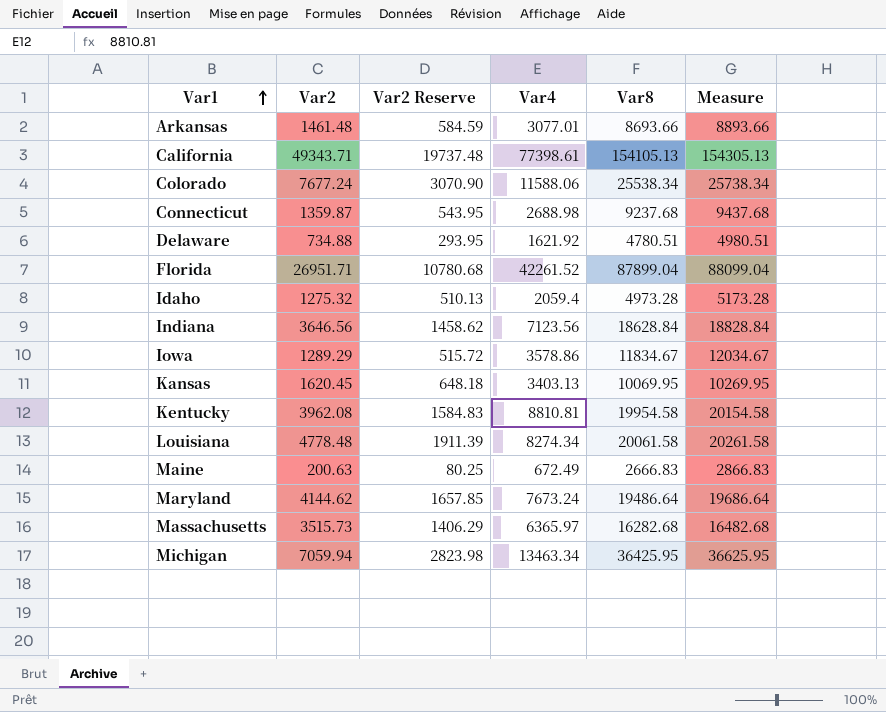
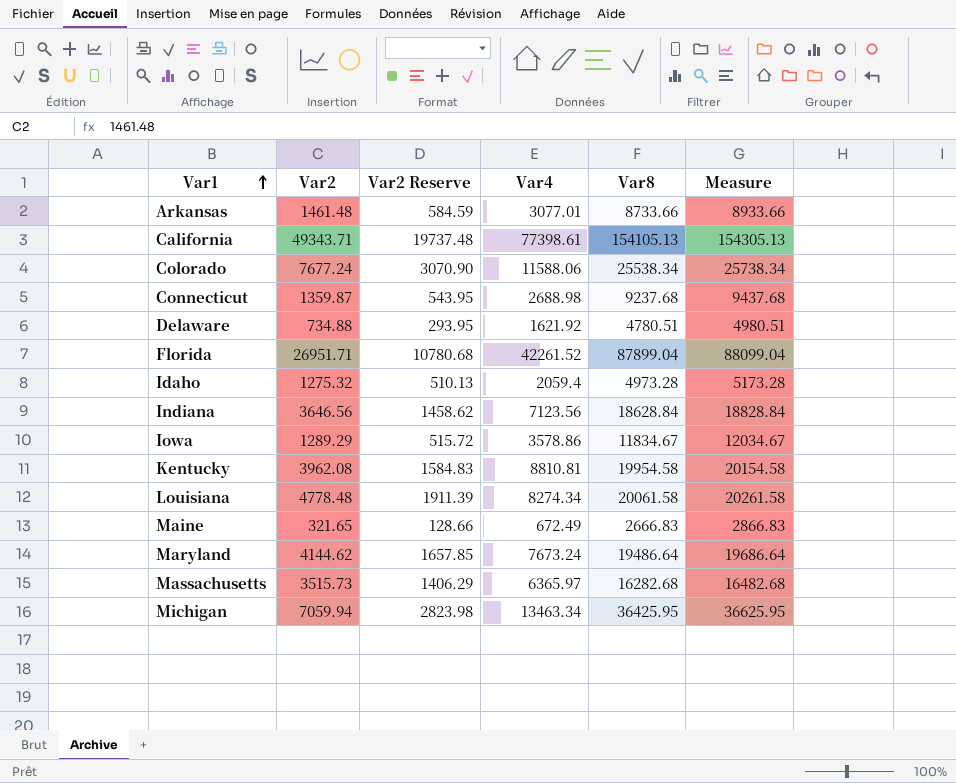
row Kansas: 1620.45 | 648.18 | 3403.13 | 10069.95 | 10269.95 -> none
Arkansas | Var8: 8693.66 -> 8733.66
Arkansas | Measure: 8893.66 -> 8933.66
Maine | Var2: 200.63 -> 321.65
Maine | Var2 Reserve: 80.25 -> 128.66

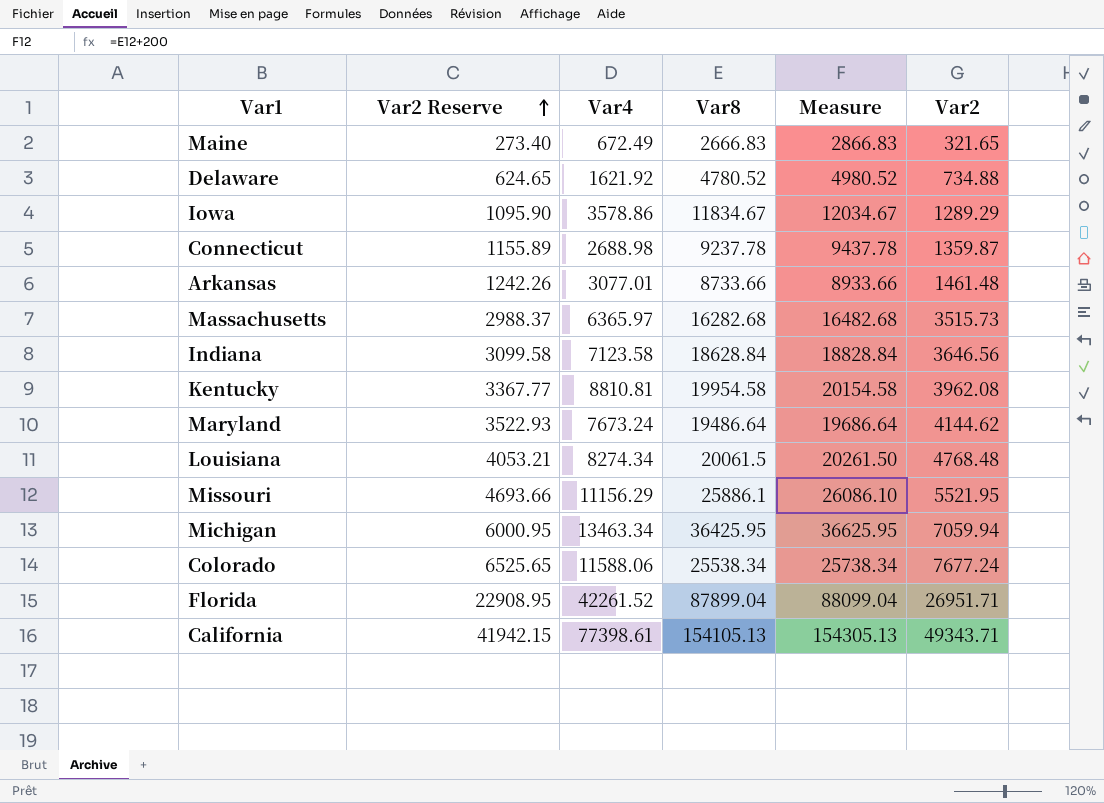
row order: Var1 ascending -> Var2 Reserve ascending
column Var2 Reserve | formula: [Var2] * 0.4 -> [Var2] * 0.85
column Var2 | position: 2 -> 6
row Idaho: 1275.32 | 510.13 | 2059.4 | 4973.28 | 5173.28 -> none
Delaware | Var8: 4780.51 -> 4780.52
Delaware | Measure: 4980.51 -> 4980.52
Connecticut | Var8: 9237.68 -> 9237.78
Connecticut | Measure: 9437.68 -> 9437.78
Indiana | Var4: 7123.56 -> 7123.58
Louisiana | Var8: 20061.58 -> 20061.5
Louisiana | Measure: 20261.58 -> 20261.50
Louisiana | Var2: 4778.48 -> 4768.48
row Missouri: none -> 4693.66 | 11156.29 | 25886.1 | 26086.10 | 5521.95

